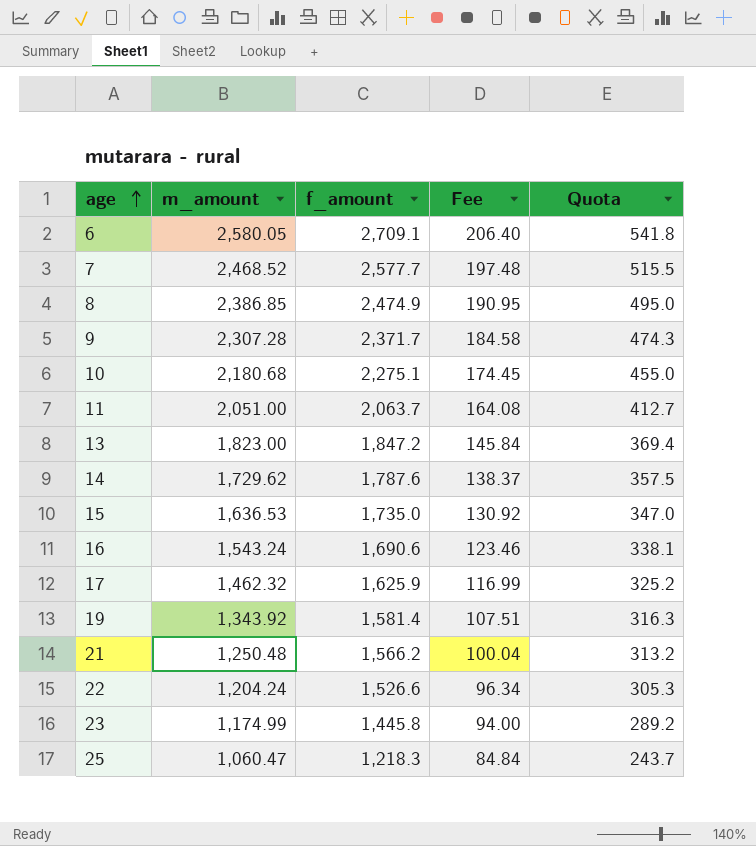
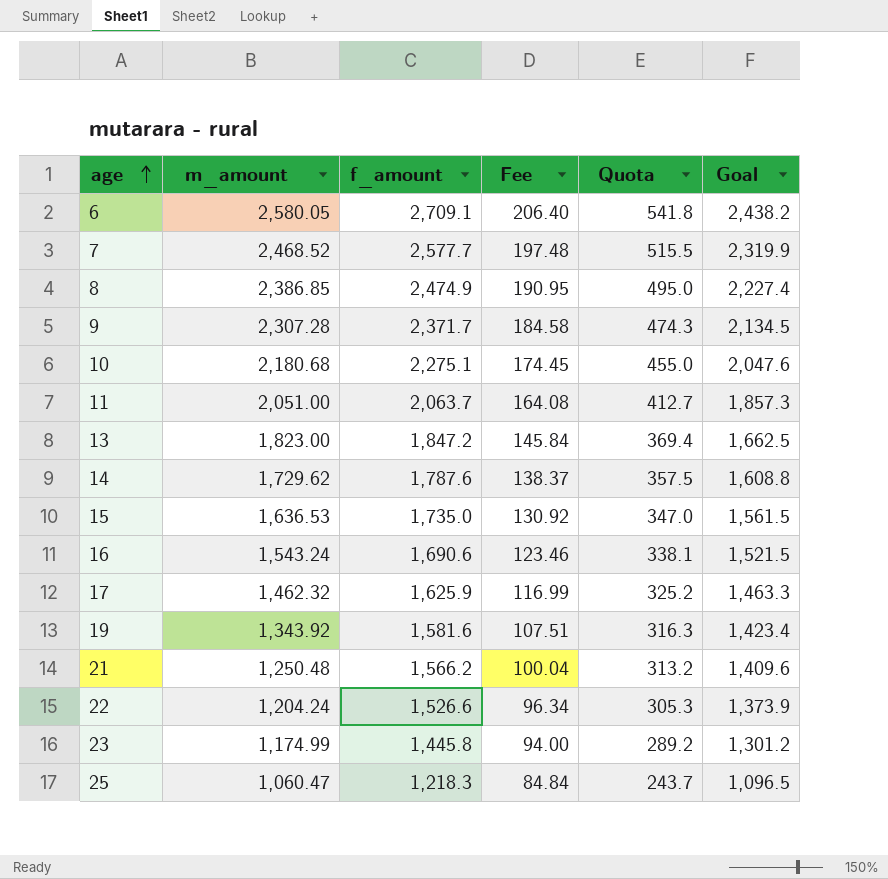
column Goal | formula: none -> [f_amount] * 0.9
19 | f_amount: 1,581.4 -> 1,581.6

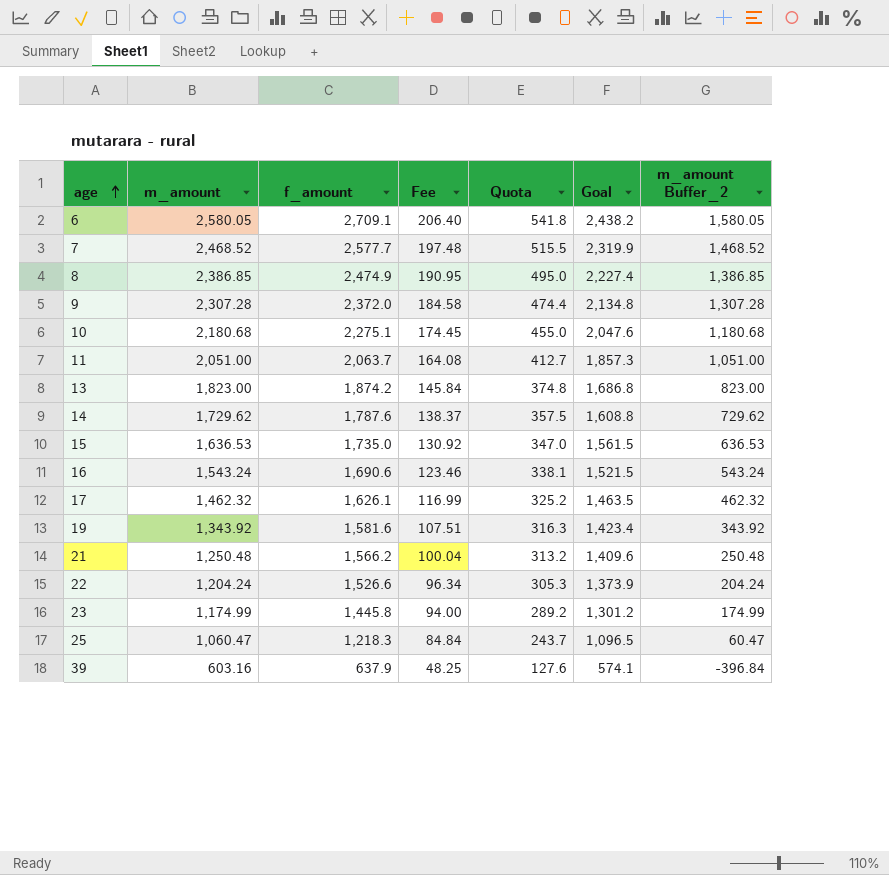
column m_amount Buffer_2 | formula: none -> [m_amount] - 1000
9 | f_amount: 2,371.7 -> 2,372.0
9 | Quota: 474.3 -> 474.4
9 | Goal: 2,134.5 -> 2,134.8
13 | f_amount: 1,847.2 -> 1,874.2
13 | Quota: 369.4 -> 374.8
13 | Goal: 1,662.5 -> 1,686.8
17 | f_amount: 1,625.9 -> 1,626.1
17 | Goal: 1,463.3 -> 1,463.5
row 39: none -> 603.16 | 637.9 | 48.25 | 127.6 | 574.1 | -396.84

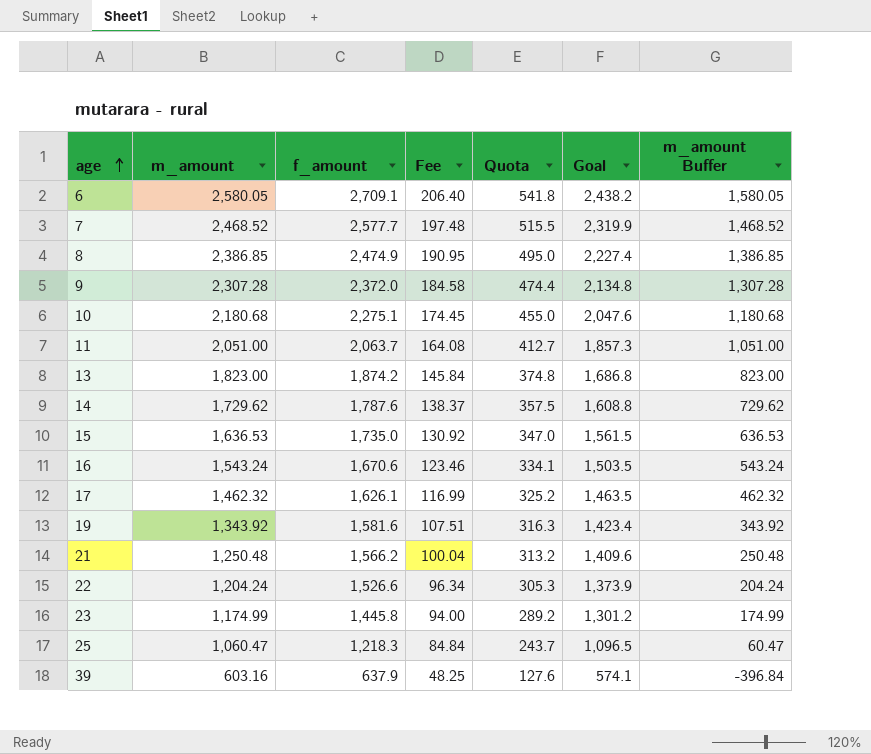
column name: m_amount Buffer_2 -> m_amount Buffer
16 | f_amount: 1,690.6 -> 1,670.6
16 | Quota: 338.1 -> 334.1
16 | Goal: 1,521.5 -> 1,503.5

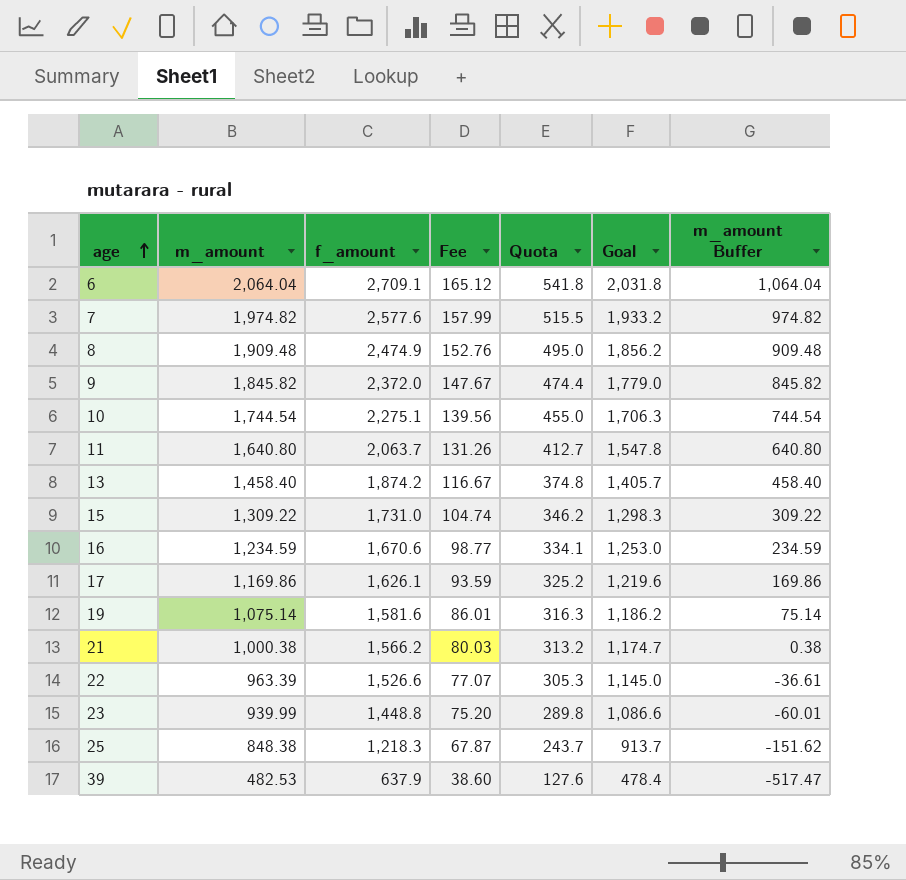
column Goal | formula: [f_amount] * 0.9 -> [f_amount] * 0.75
row 14: 1,729.62 | 1,787.6 | 138.37 | 357.5 | 1,608.8 | 729.62 -> none
6 | m_amount: 2,580.05 -> 2,064.04
6 | Fee: 206.40 -> 165.12
6 | m_amount Buffer: 1,580.05 -> 1,064.04
7 | m_amount: 2,468.52 -> 1,974.82
7 | f_amount: 2,577.7 -> 2,577.6
7 | Fee: 197.48 -> 157.99
7 | m_amount Buffer: 1,468.52 -> 974.82
8 | m_amount: 2,386.85 -> 1,909.48
8 | Fee: 190.95 -> 152.76
8 | m_amount Buffer: 1,386.85 -> 909.48
9 | m_amount: 2,307.28 -> 1,845.82
9 | Fee: 184.58 -> 147.67
9 | m_amount Buffer: 1,307.28 -> 845.82
10 | m_amount: 2,180.68 -> 1,744.54
10 | Fee: 174.45 -> 139.56
10 | m_amount Buffer: 1,180.68 -> 744.54
11 | m_amount: 2,051.00 -> 1,640.80
11 | Fee: 164.08 -> 131.26
11 | m_amount Buffer: 1,051.00 -> 640.80
13 | m_amount: 1,823.00 -> 1,458.40
13 | Fee: 145.84 -> 116.67
13 | m_amount Buffer: 823.00 -> 458.40
15 | m_amount: 1,636.53 -> 1,309.22
15 | f_amount: 1,735.0 -> 1,731.0
15 | Fee: 130.92 -> 104.74
15 | Quota: 347.0 -> 346.2
15 | m_amount Buffer: 636.53 -> 309.22
16 | m_amount: 1,543.24 -> 1,234.59
16 | Fee: 123.46 -> 98.77
16 | m_amount Buffer: 543.24 -> 234.59
17 | m_amount: 1,462.32 -> 1,169.86
17 | Fee: 116.99 -> 93.59
17 | m_amount Buffer: 462.32 -> 169.86
19 | m_amount: 1,343.92 -> 1,075.14
19 | Fee: 107.51 -> 86.01
19 | m_amount Buffer: 343.92 -> 75.14
21 | m_amount: 1,250.48 -> 1,000.38
21 | Fee: 100.04 -> 80.03
21 | m_amount Buffer: 250.48 -> 0.38
22 | m_amount: 1,204.24 -> 963.39
22 | Fee: 96.34 -> 77.07
22 | m_amount Buffer: 204.24 -> -36.61
23 | m_amount: 1,174.99 -> 939.99
23 | f_amount: 1,445.8 -> 1,448.8
23 | Fee: 94.00 -> 75.20
23 | Quota: 289.2 -> 289.8
23 | m_amount Buffer: 174.99 -> -60.01
25 | m_amount: 1,060.47 -> 848.38
25 | Fee: 84.84 -> 67.87
25 | m_amount Buffer: 60.47 -> -151.62
39 | m_amount: 603.16 -> 482.53
39 | Fee: 48.25 -> 38.60
39 | m_amount Buffer: -396.84 -> -517.47

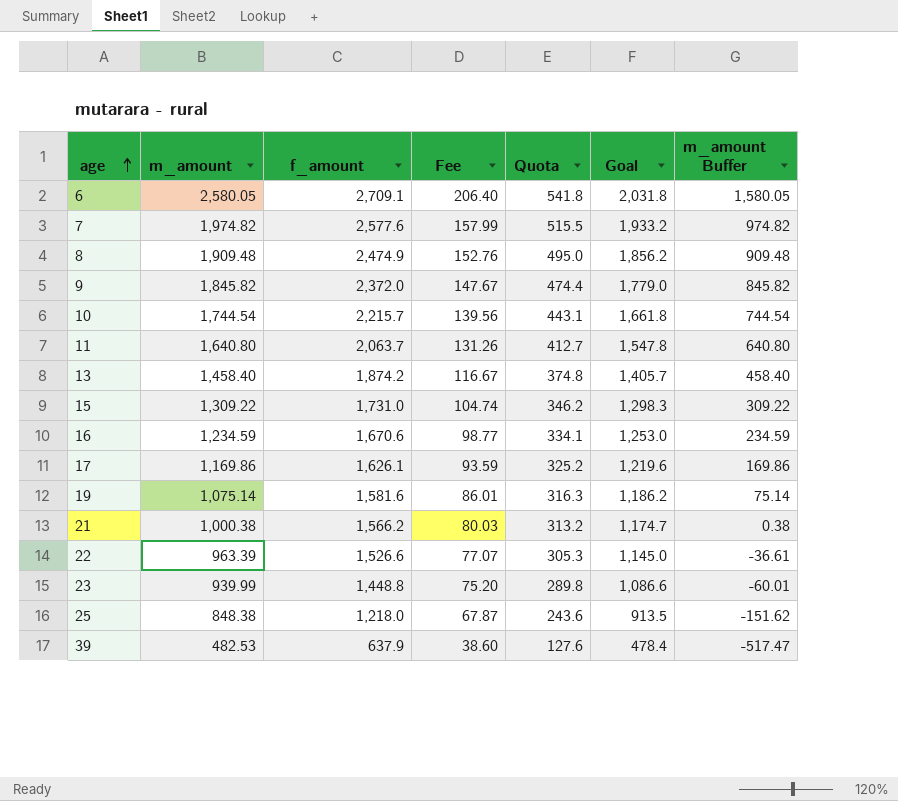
6 | m_amount: 2,064.04 -> 2,580.05
6 | Fee: 165.12 -> 206.40
6 | m_amount Buffer: 1,064.04 -> 1,580.05
10 | f_amount: 2,275.1 -> 2,215.7
10 | Quota: 455.0 -> 443.1
10 | Goal: 1,706.3 -> 1,661.8
25 | f_amount: 1,218.3 -> 1,218.0
25 | Quota: 243.7 -> 243.6
25 | Goal: 913.7 -> 913.5

